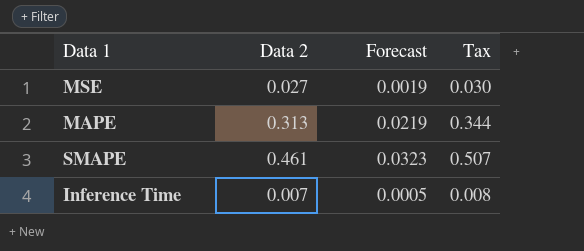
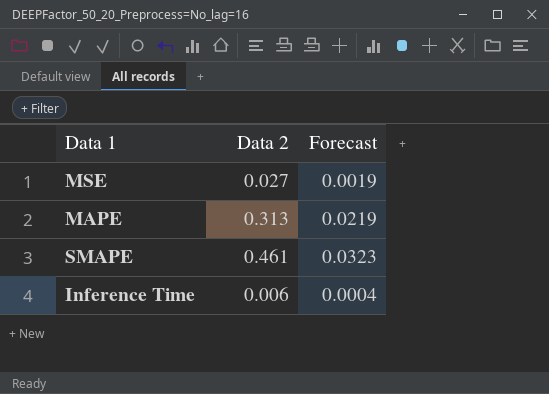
column Tax | formula: [Data 2] * 1.1 -> none
Inference Time | Data 2: 0.007 -> 0.006
Inference Time | Forecast: 0.0005 -> 0.0004

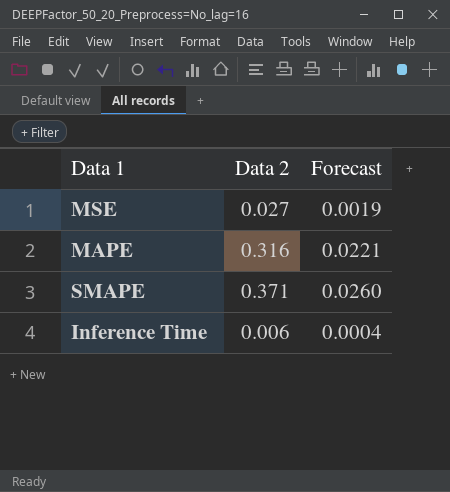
MAPE | Data 2: 0.313 -> 0.316
MAPE | Forecast: 0.0219 -> 0.0221
SMAPE | Data 2: 0.461 -> 0.371
SMAPE | Forecast: 0.0323 -> 0.0260

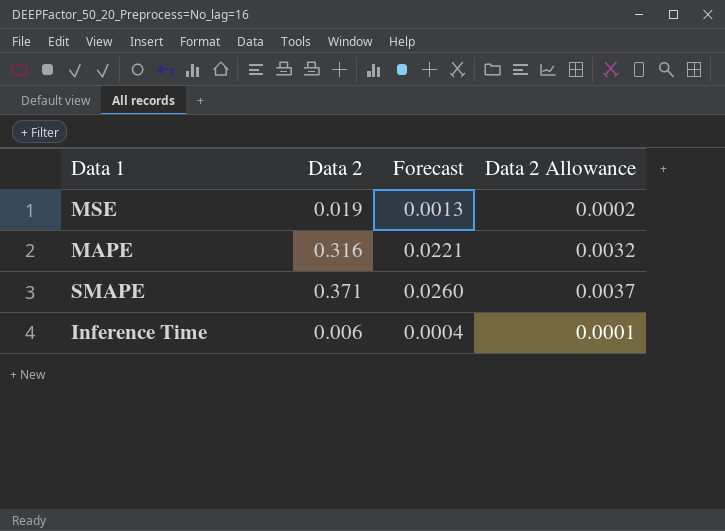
column Data 2 Allowance | formula: none -> [Data 2] * 0.01
MSE | Data 2: 0.027 -> 0.019
MSE | Forecast: 0.0019 -> 0.0013

